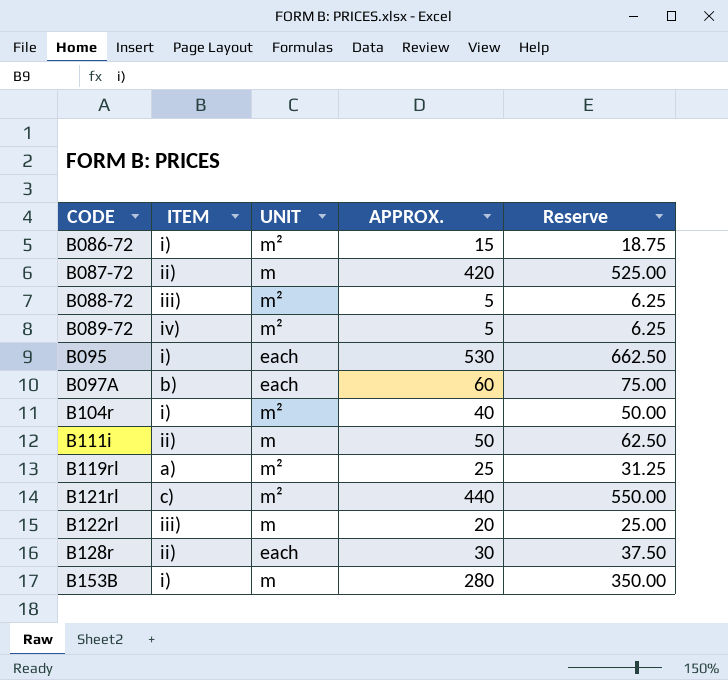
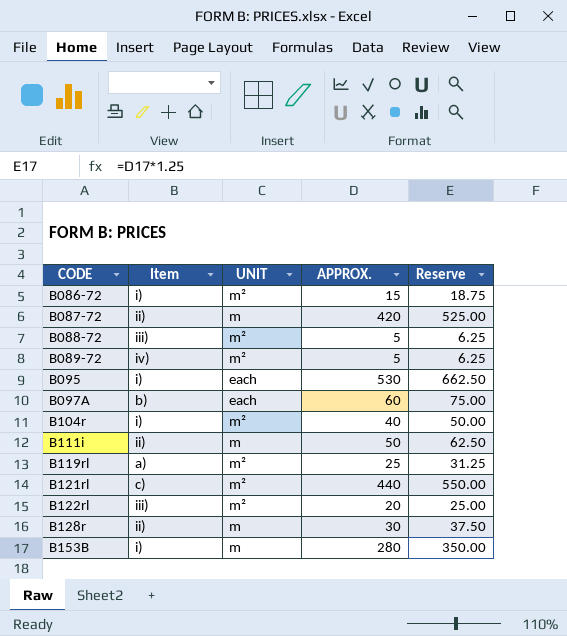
column name: ITEM -> Item
B122rl | UNIT: m -> m²
B128r | UNIT: each -> m

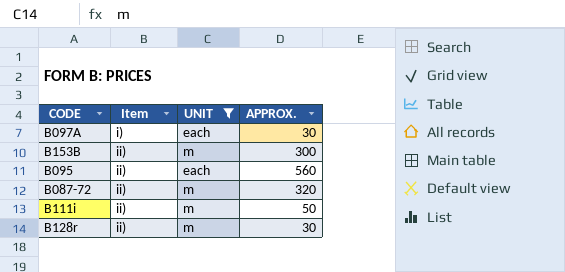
filter: none -> UNIT != m²
row order: CODE ascending -> Item ascending
column Reserve | formula: [APPROX.] * 1.25 -> none
B097A | Item: b) -> i)
B097A | APPROX.: 60 -> 30
B153B | Item: i) -> ii)
B153B | APPROX.: 280 -> 300
B095 | Item: i) -> ii)
B095 | APPROX.: 530 -> 560
B087-72 | APPROX.: 420 -> 320

